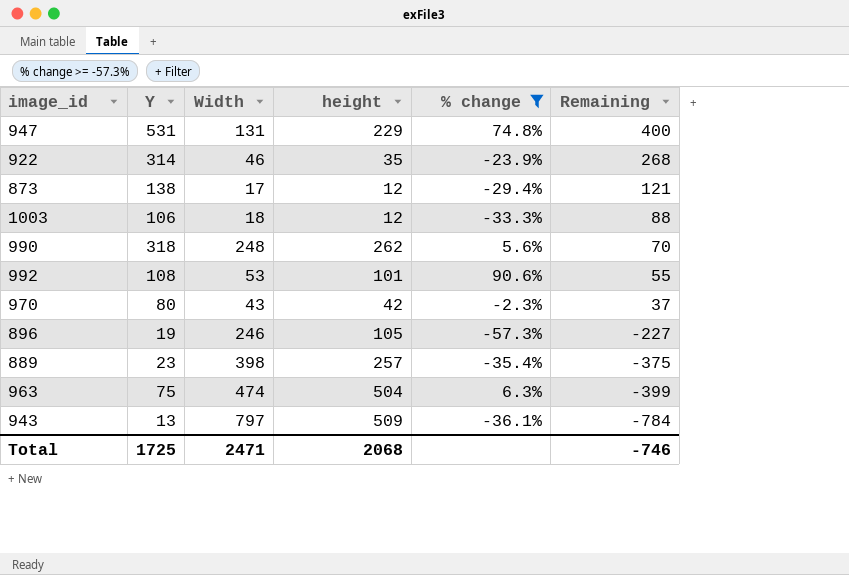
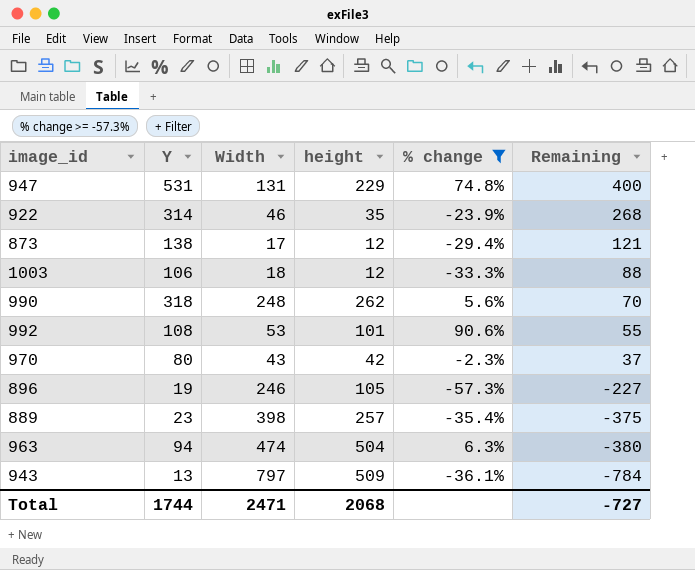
963 | Y: 75 -> 94
963 | Remaining: -399 -> -380
Total | Y: 1725 -> 1744
Total | Remaining: -746 -> -727

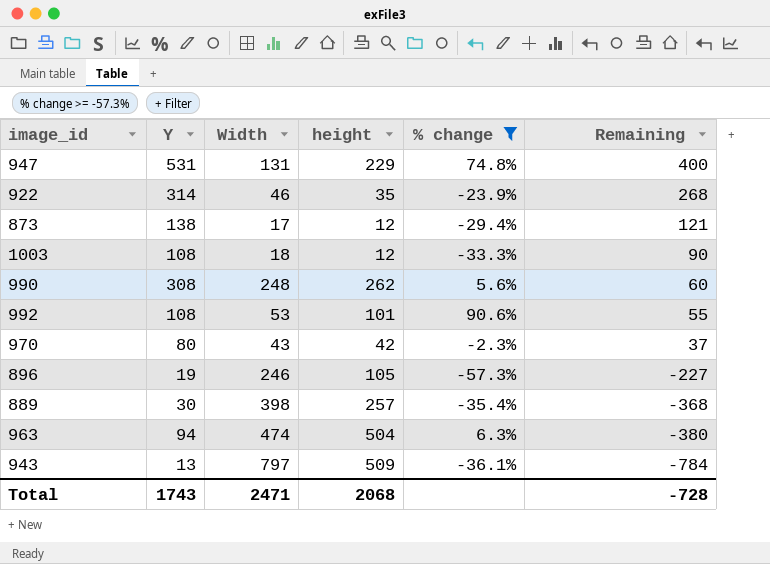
1003 | Y: 106 -> 108
1003 | Remaining: 88 -> 90
990 | Y: 318 -> 308
990 | Remaining: 70 -> 60
889 | Y: 23 -> 30
889 | Remaining: -375 -> -368
Total | Y: 1744 -> 1743
Total | Remaining: -727 -> -728

